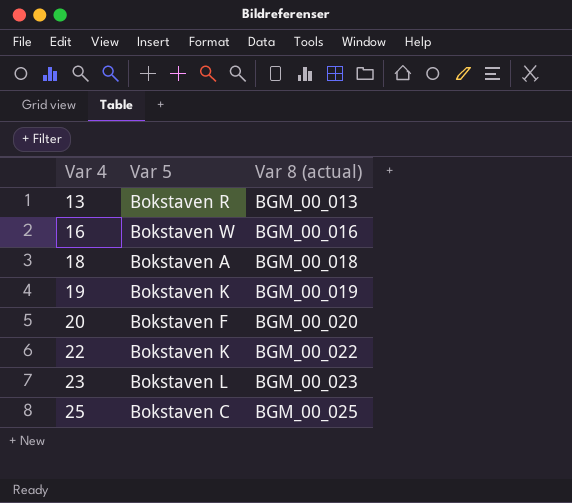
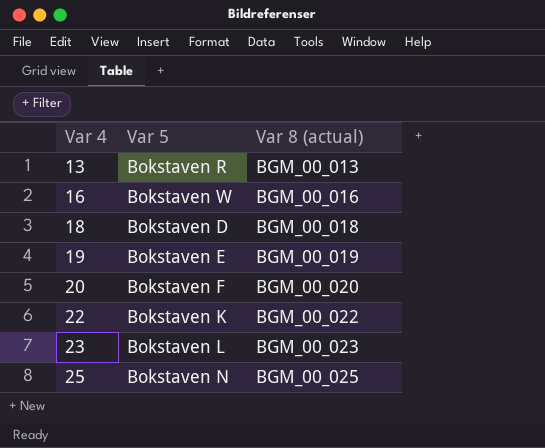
18 | Var 5: Bokstaven A -> Bokstaven D
19 | Var 5: Bokstaven K -> Bokstaven E
25 | Var 5: Bokstaven C -> Bokstaven N

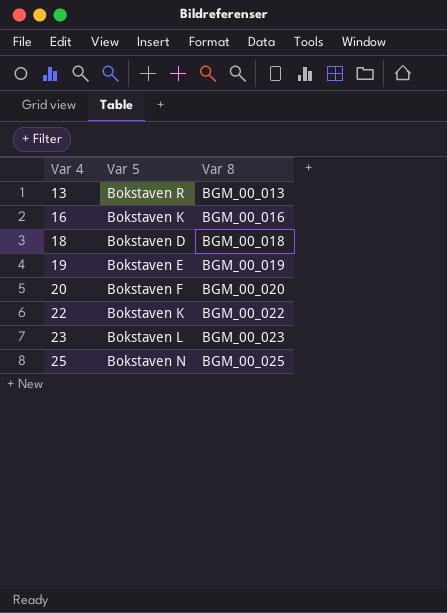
column name: Var 8 (actual) -> Var 8
16 | Var 5: Bokstaven W -> Bokstaven K

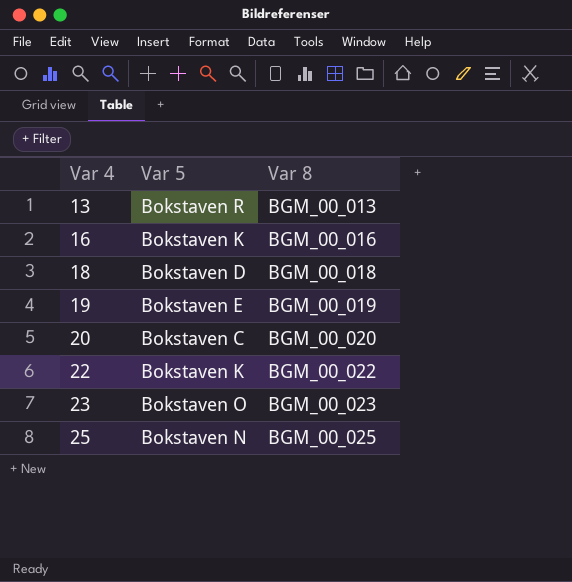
20 | Var 5: Bokstaven F -> Bokstaven C
23 | Var 5: Bokstaven L -> Bokstaven O

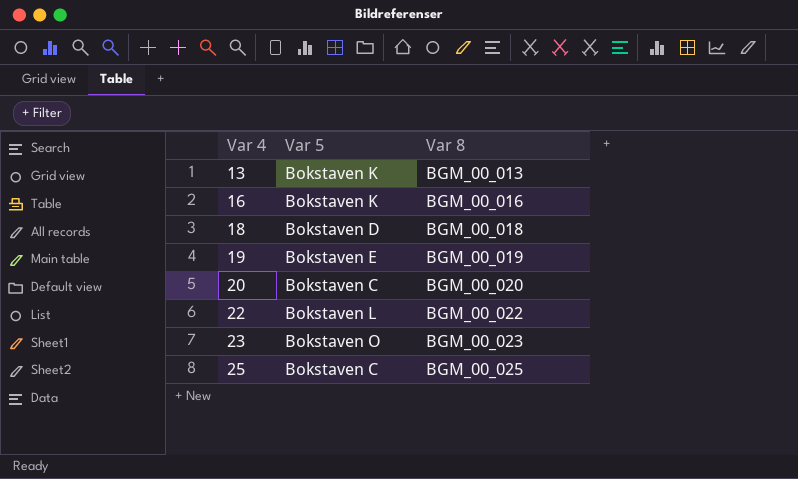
13 | Var 5: Bokstaven R -> Bokstaven K
22 | Var 5: Bokstaven K -> Bokstaven L
25 | Var 5: Bokstaven N -> Bokstaven C

